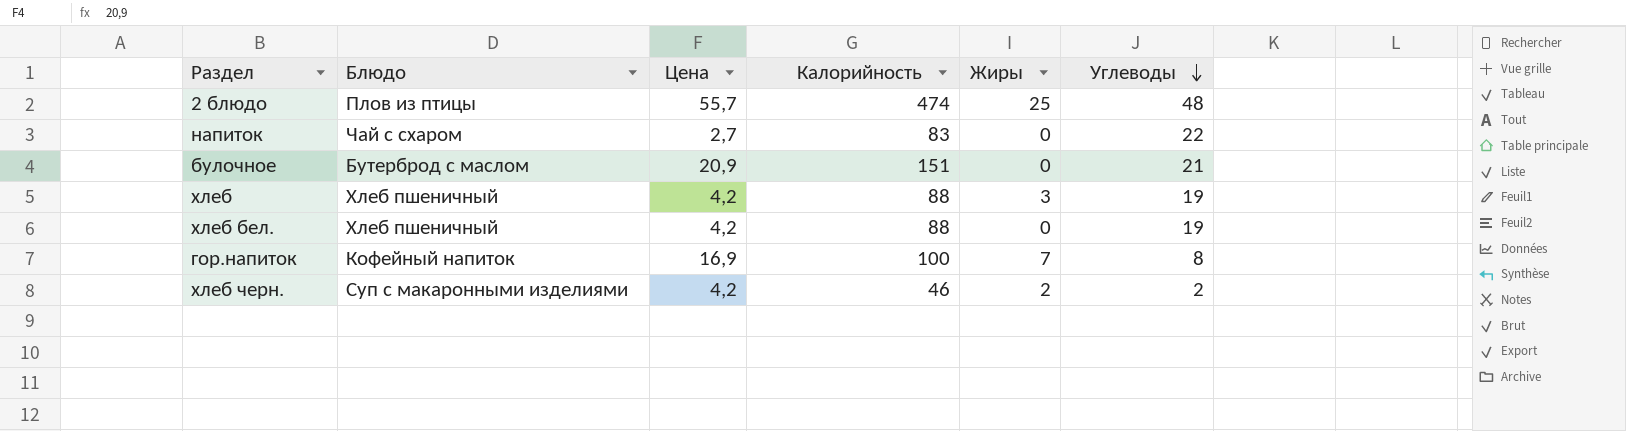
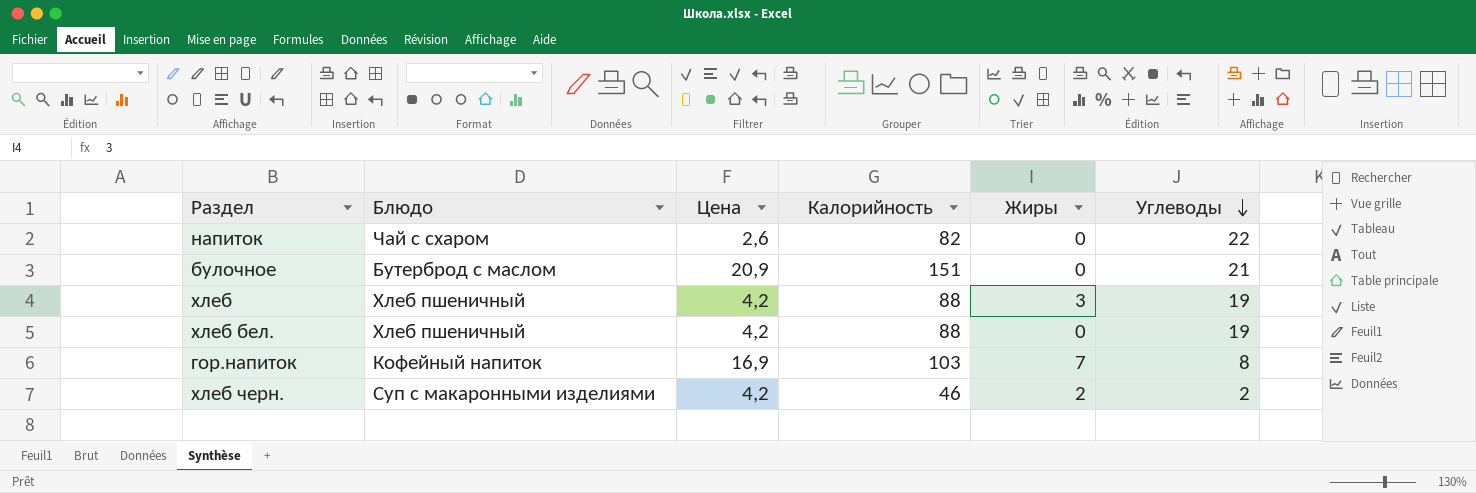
row 2 блюдо: Плов из птицы | 55,7 | 474 | 25 | 48 -> none
напиток | Цена: 2,7 -> 2,6
напиток | Калорийность: 83 -> 82
гор.напиток | Калорийность: 100 -> 103

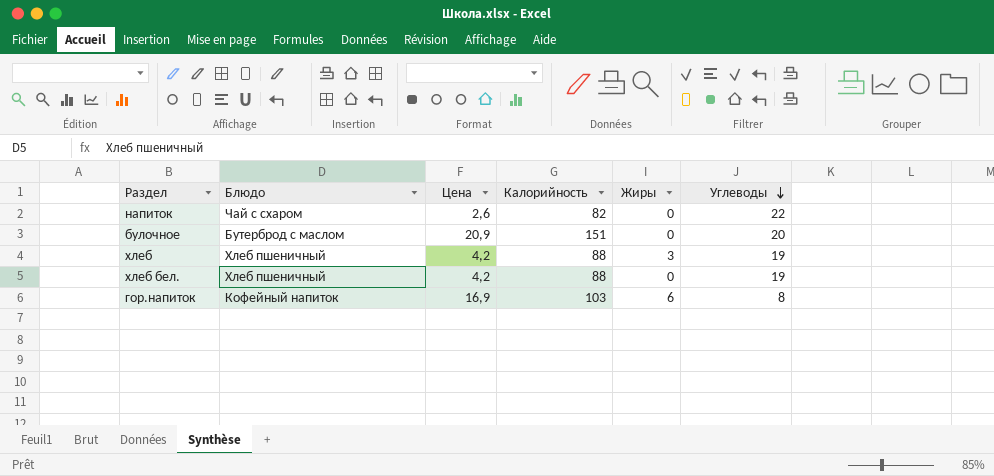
row хлеб черн.: Суп с макаронными изделиями | 4,2 | 46 | 2 | 2 -> none
булочное | Углеводы: 21 -> 20
гор.напиток | Жиры: 7 -> 6

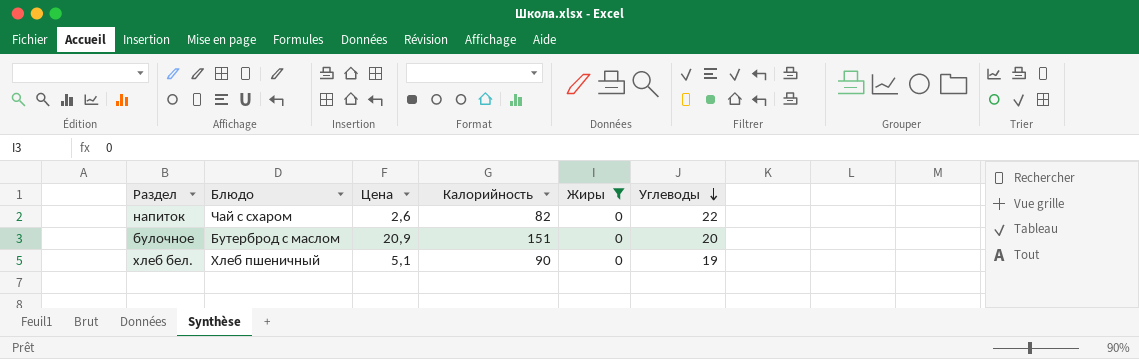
filter: none -> Жиры = 0
хлеб бел. | Цена: 4,2 -> 5,1
хлеб бел. | Калорийность: 88 -> 90

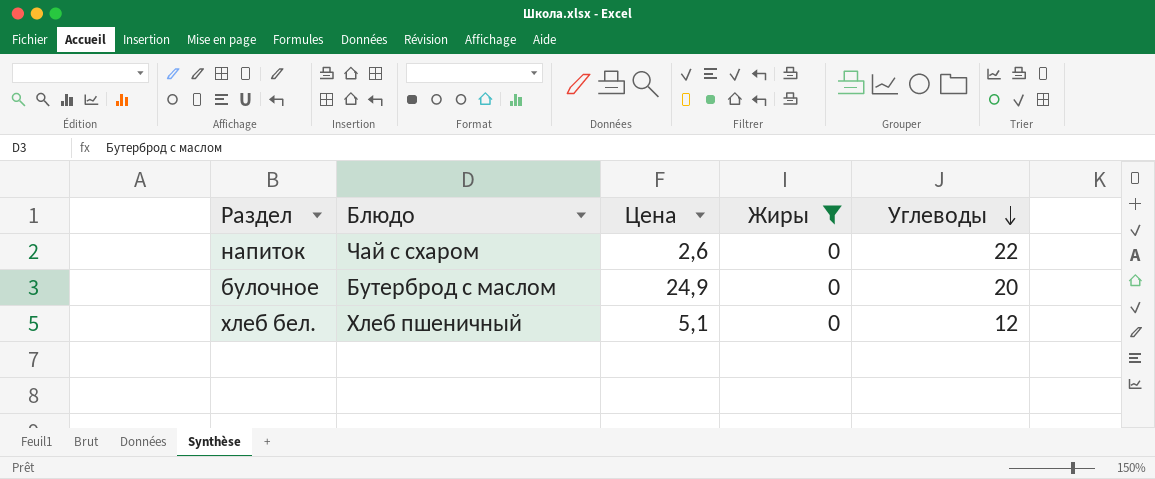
column Калорийность | position: 4 -> none
булочное | Цена: 20,9 -> 24,9
хлеб бел. | Углеводы: 19 -> 12

